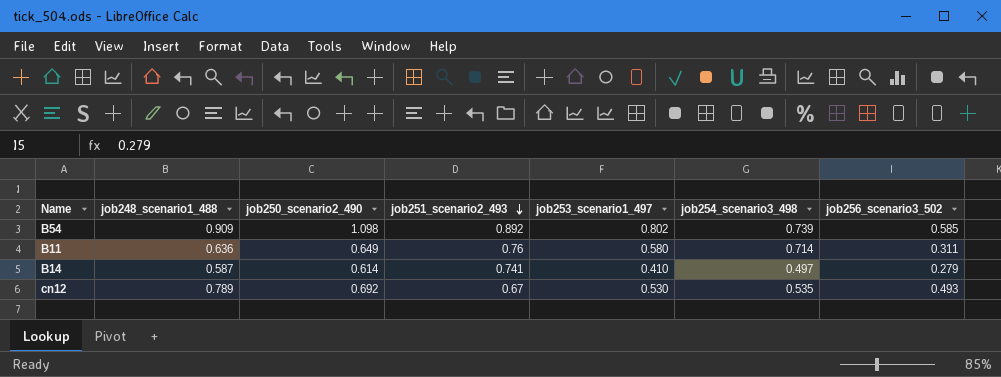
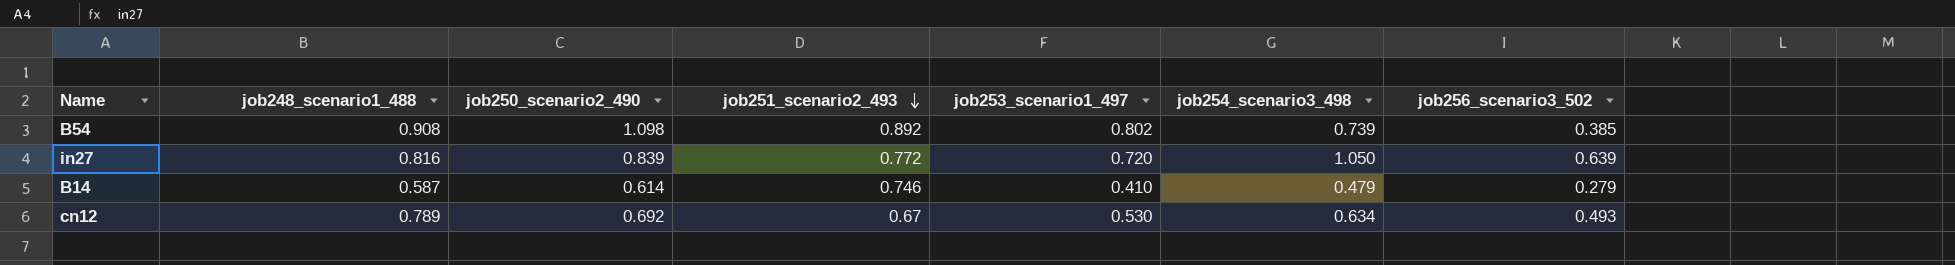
row B11: 0.636 | 0.649 | 0.76 | 0.580 | 0.714 | 0.311 -> none
B54 | job248_scenario1_488: 0.909 -> 0.908
B54 | job256_scenario3_502: 0.585 -> 0.385
row in27: none -> 0.816 | 0.839 | 0.772 | 0.720 | 1.050 | 0.639
B14 | job251_scenario2_493: 0.741 -> 0.746
B14 | job254_scenario3_498: 0.497 -> 0.479
cn12 | job254_scenario3_498: 0.535 -> 0.634

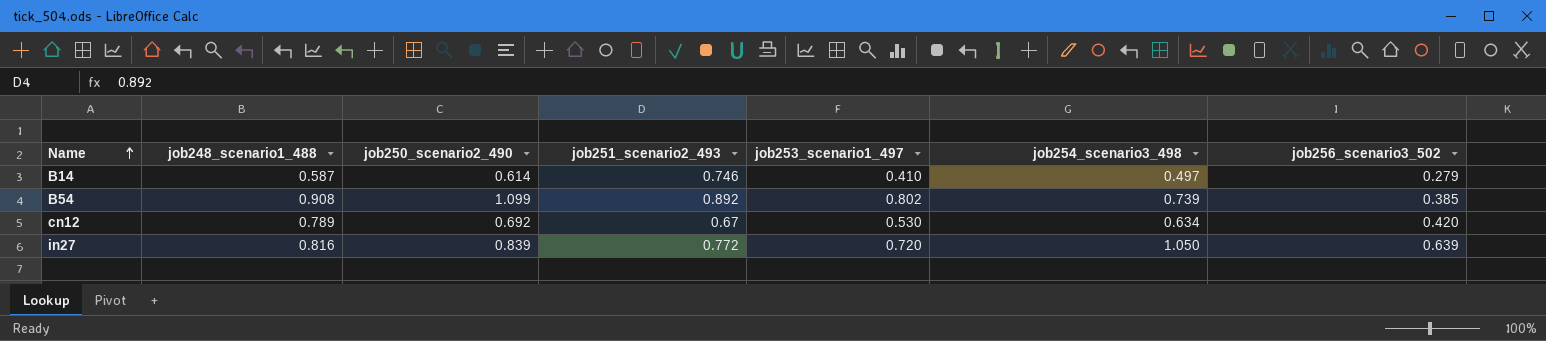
row order: job251_scenario2_493 descending -> Name ascending
B14 | job254_scenario3_498: 0.479 -> 0.497
B54 | job250_scenario2_490: 1.098 -> 1.099
cn12 | job256_scenario3_502: 0.493 -> 0.420

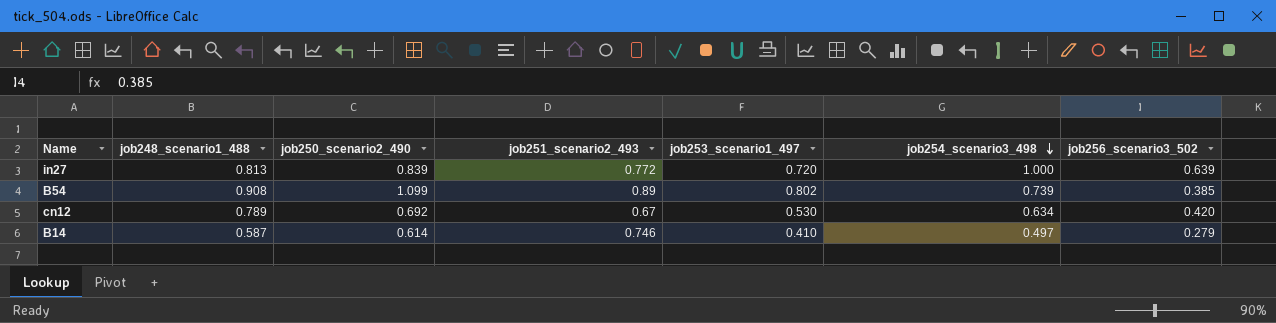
row order: Name ascending -> job254_scenario3_498 descending
in27 | job248_scenario1_488: 0.816 -> 0.813
in27 | job254_scenario3_498: 1.050 -> 1.000
B54 | job251_scenario2_493: 0.892 -> 0.89

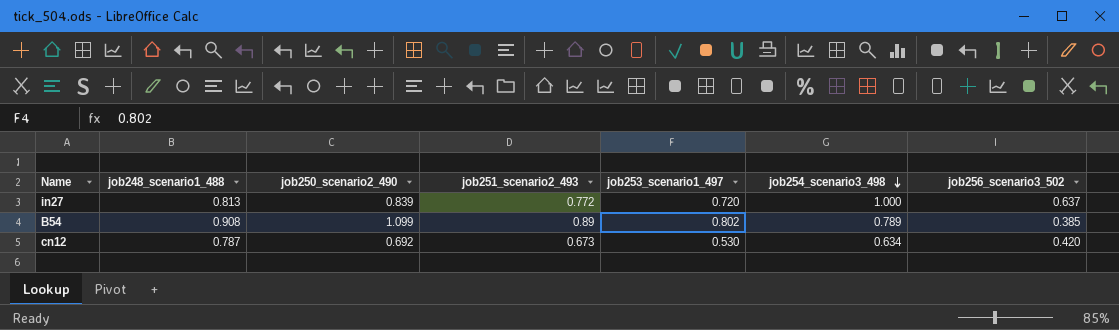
row B14: 0.587 | 0.614 | 0.746 | 0.410 | 0.497 | 0.279 -> none
in27 | job256_scenario3_502: 0.639 -> 0.637
B54 | job254_scenario3_498: 0.739 -> 0.789
cn12 | job248_scenario1_488: 0.789 -> 0.787
cn12 | job251_scenario2_493: 0.67 -> 0.673

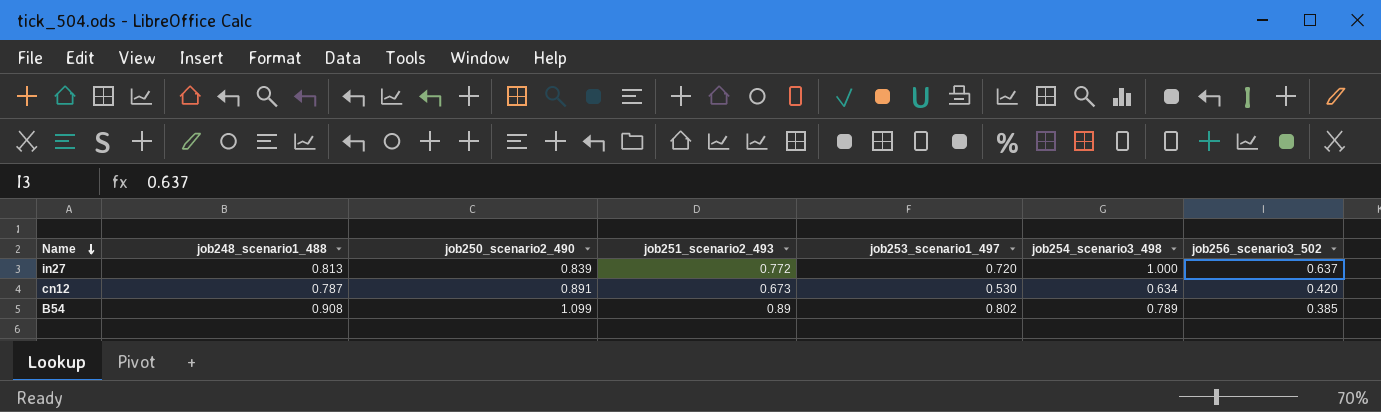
row order: job254_scenario3_498 descending -> Name descending
cn12 | job250_scenario2_490: 0.692 -> 0.891

